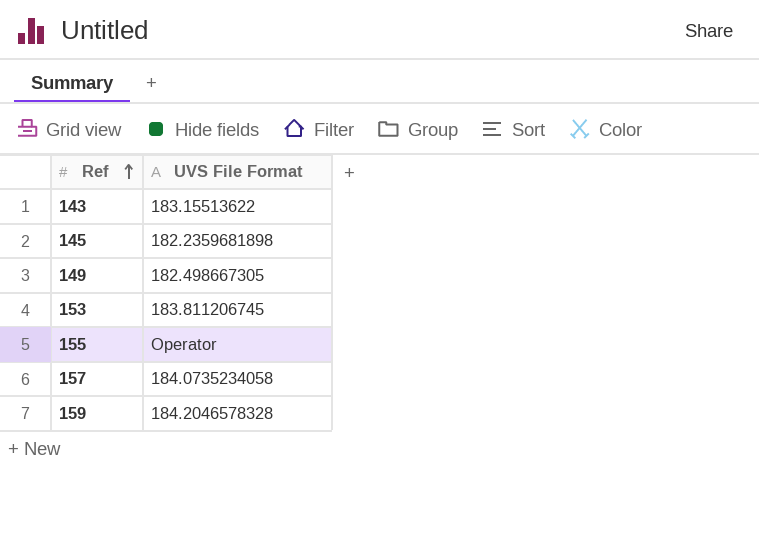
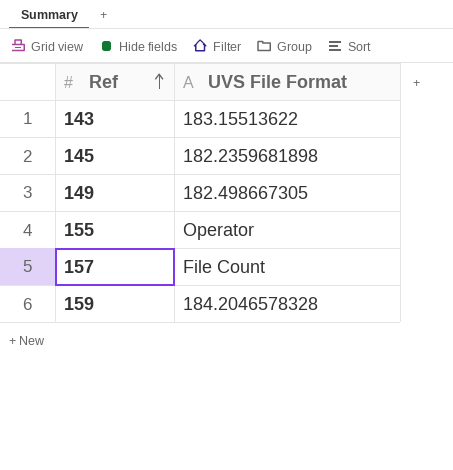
row 153: 183.811206745 -> none
157 | UVS File Format: 184.0735234058 -> File Count

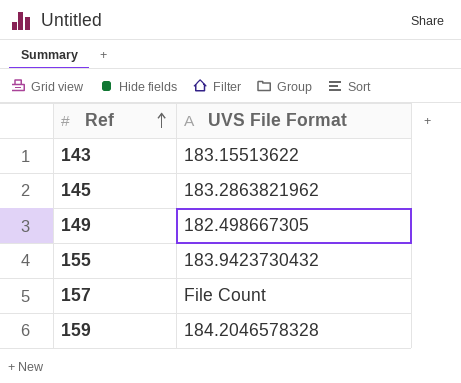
145 | UVS File Format: 182.2359681898 -> 183.2863821962
155 | UVS File Format: Operator -> 183.9423730432

